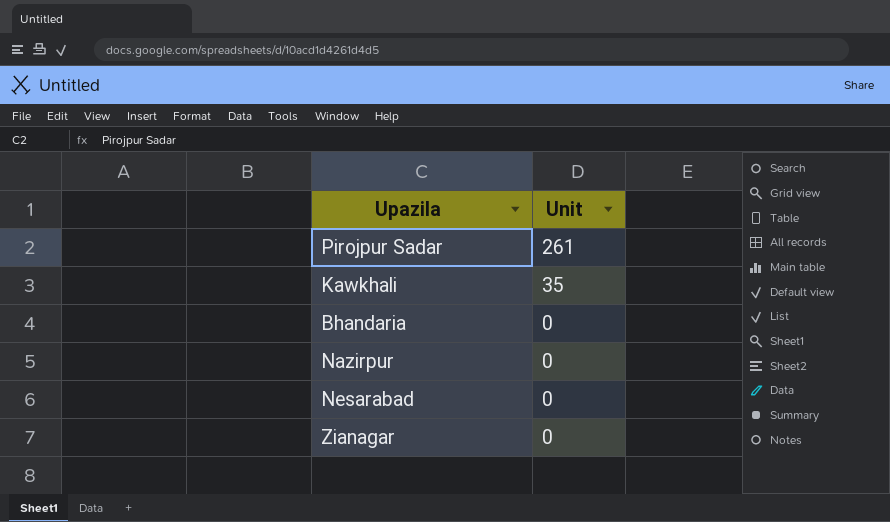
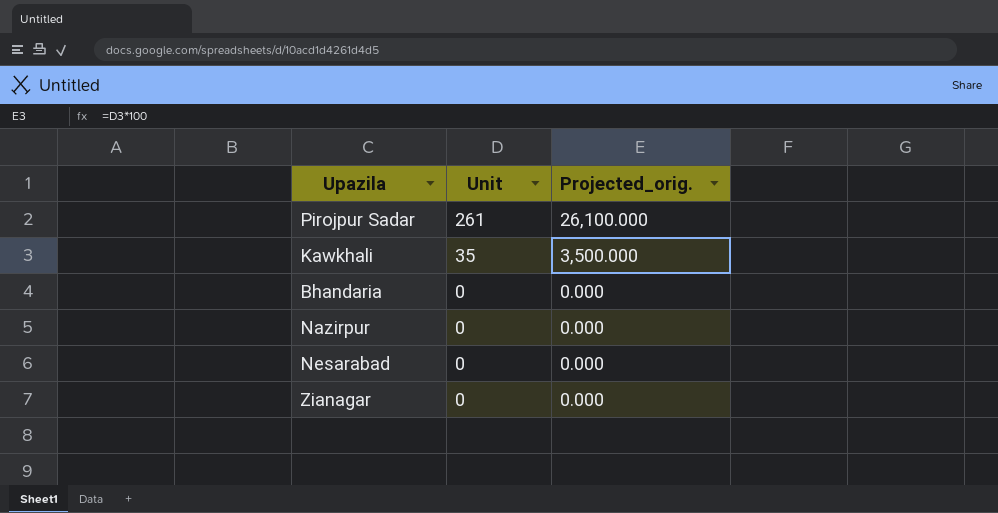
column Projected_orig. | formula: none -> [Unit] * 100

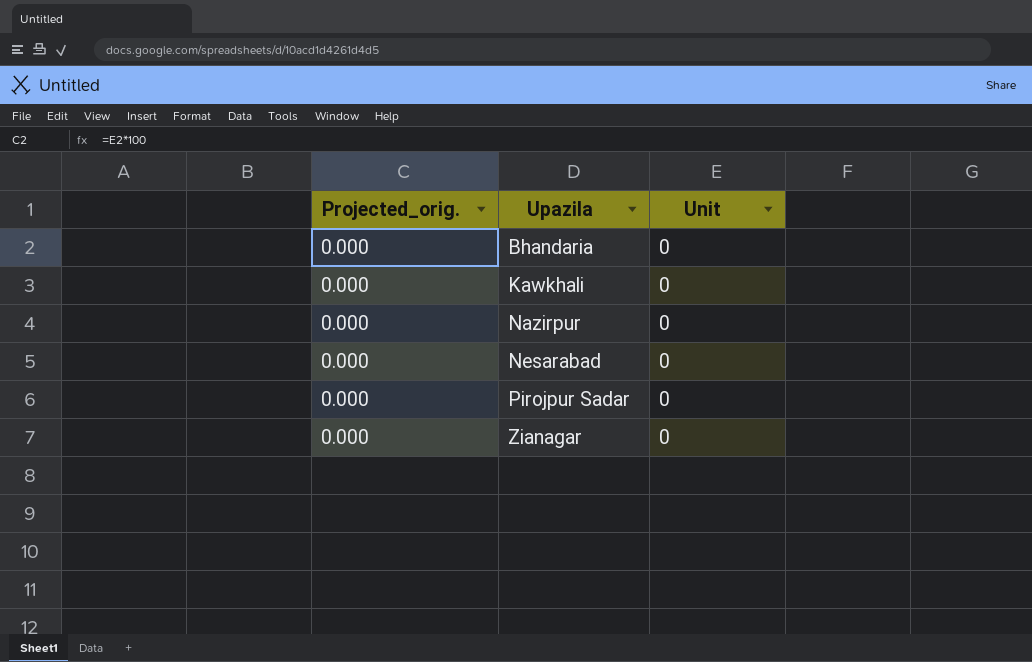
row order: Unit descending -> Upazila ascending
column Projected_orig. | position: 3 -> 1
Kawkhali | Projected_orig.: 3,500.000 -> 0.000
Kawkhali | Unit: 35 -> 0
Pirojpur Sadar | Projected_orig.: 26,100.000 -> 0.000
Pirojpur Sadar | Unit: 261 -> 0

